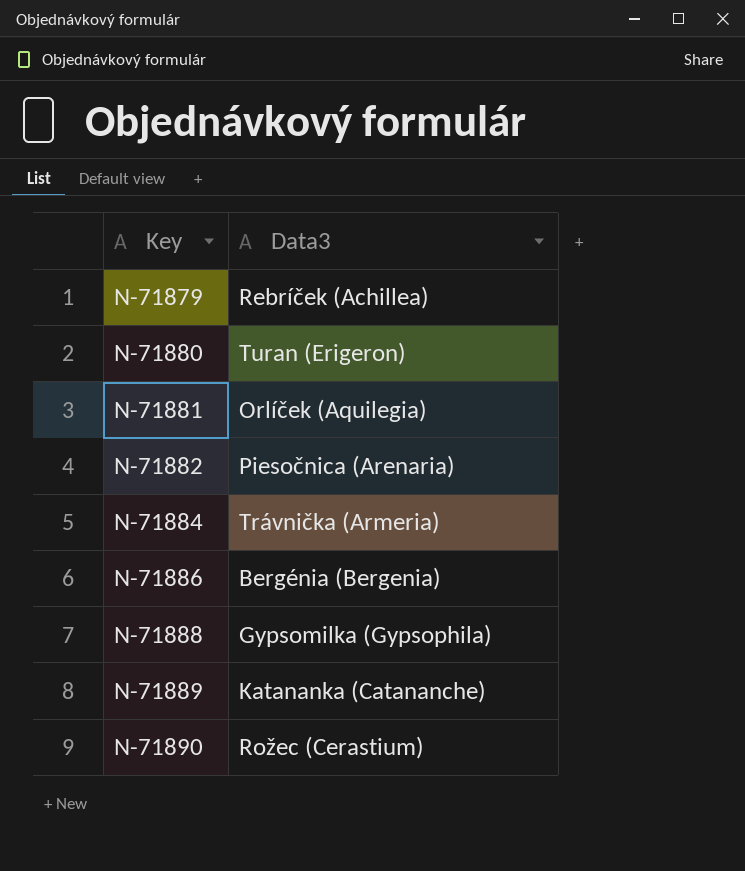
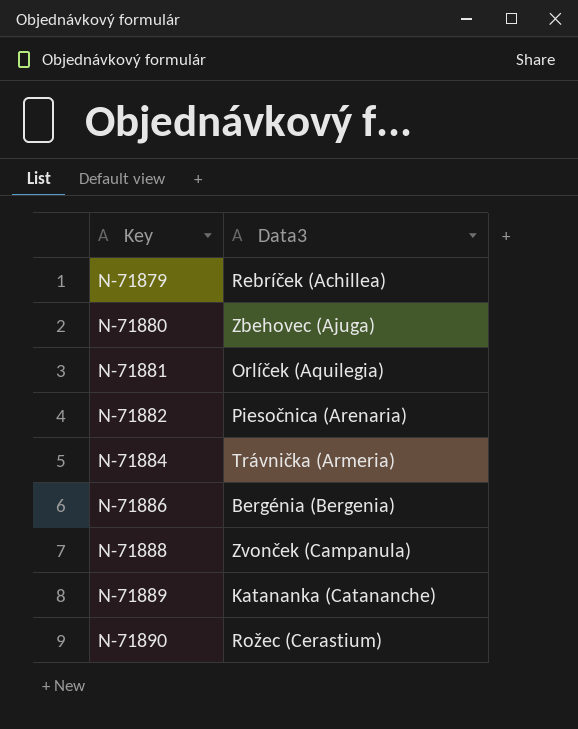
N-71880 | Data3: Turan (Erigeron) -> Zbehovec (Ajuga)
N-71888 | Data3: Gypsomilka (Gypsophila) -> Zvonček (Campanula)

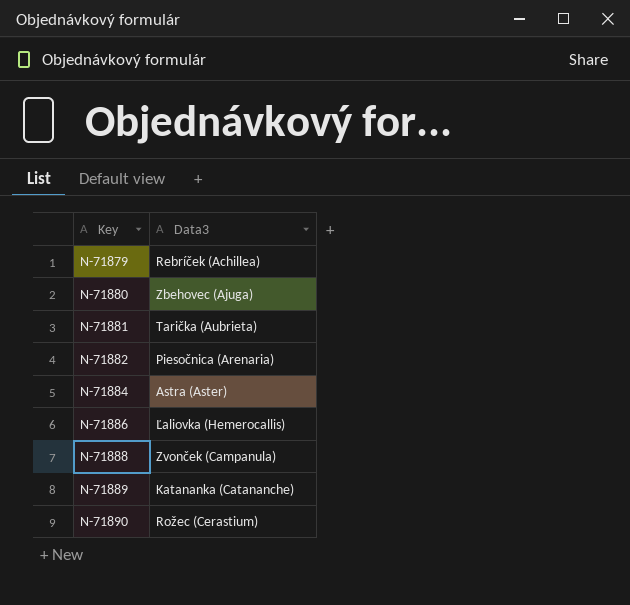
N-71881 | Data3: Orlíček (Aquilegia) -> Tarička (Aubrieta)
N-71884 | Data3: Trávnička (Armeria) -> Astra (Aster)
N-71886 | Data3: Bergénia (Bergenia) -> Ľaliovka (Hemerocallis)

